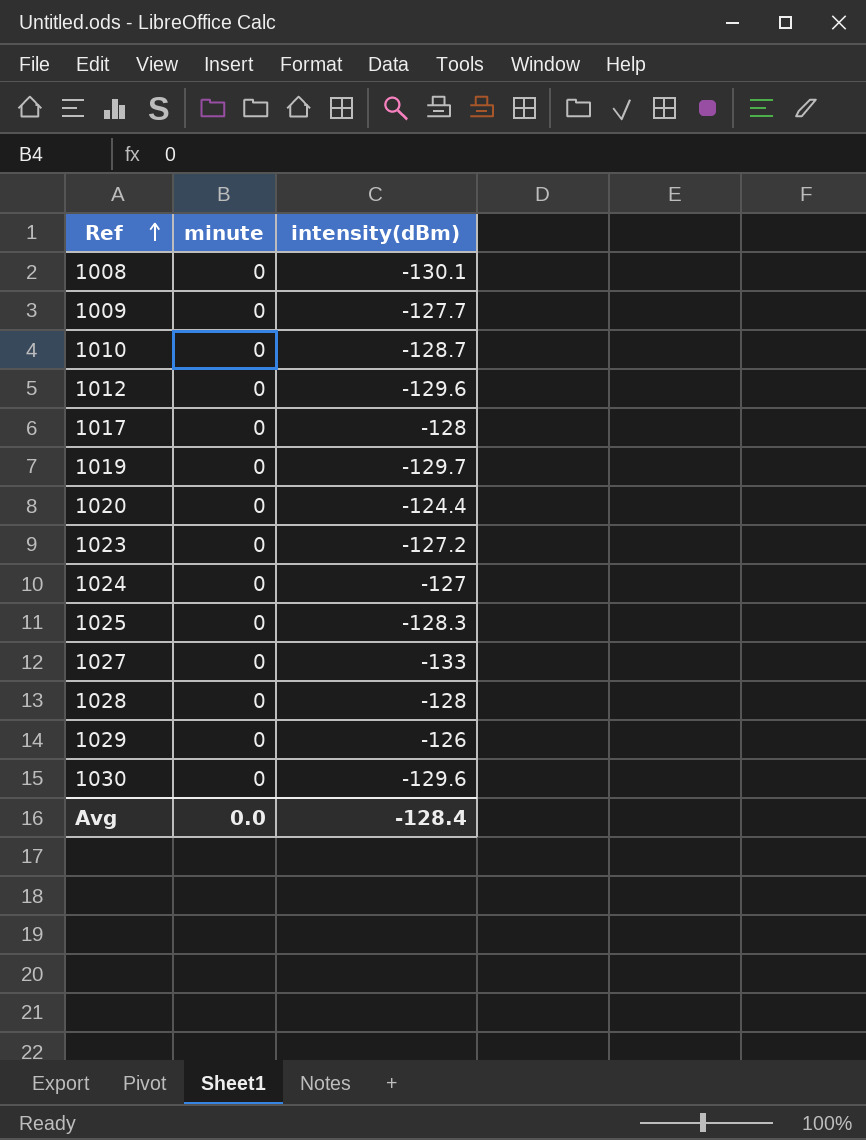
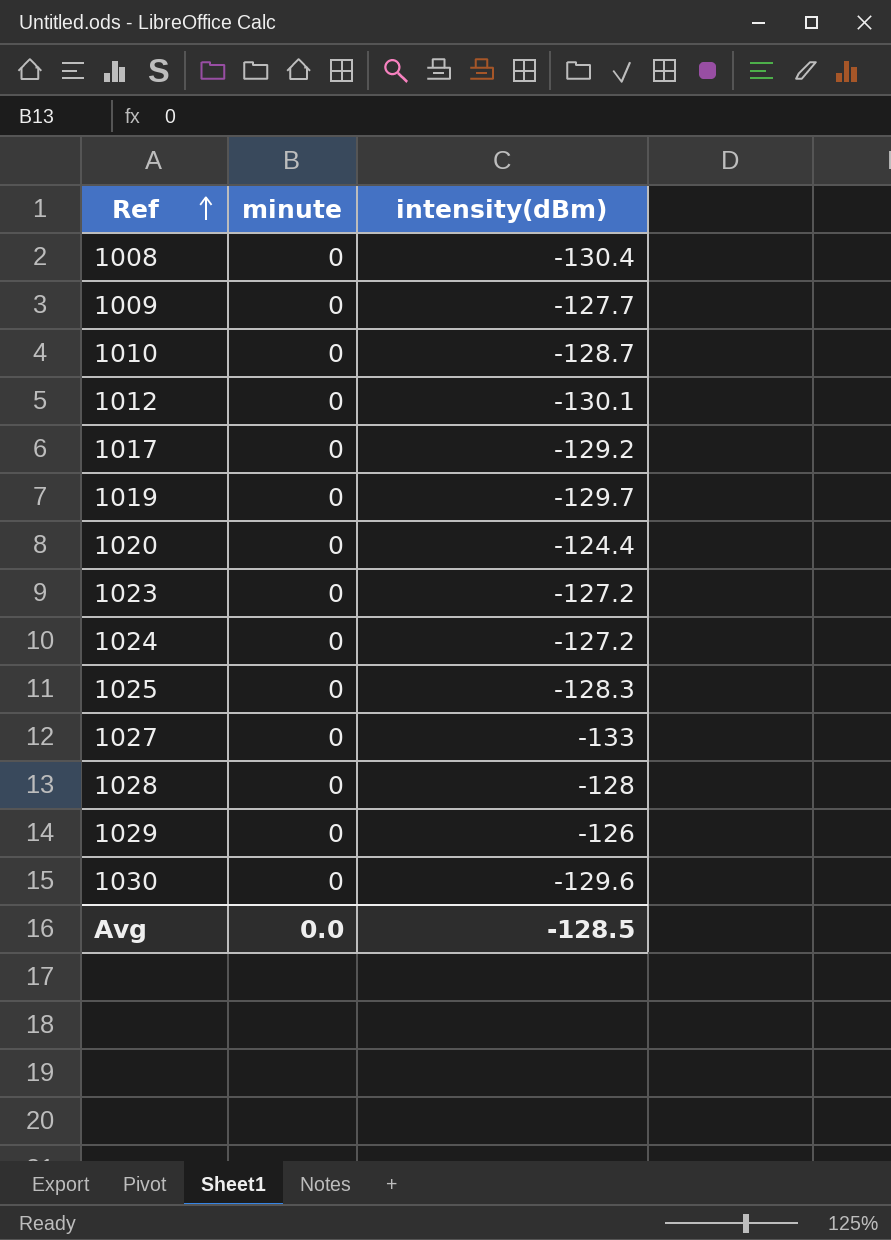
1008 | intensity(dBm): -130.1 -> -130.4
1012 | intensity(dBm): -129.6 -> -130.1
1017 | intensity(dBm): -128 -> -129.2
1024 | intensity(dBm): -127 -> -127.2
Avg | intensity(dBm): -128.4 -> -128.5

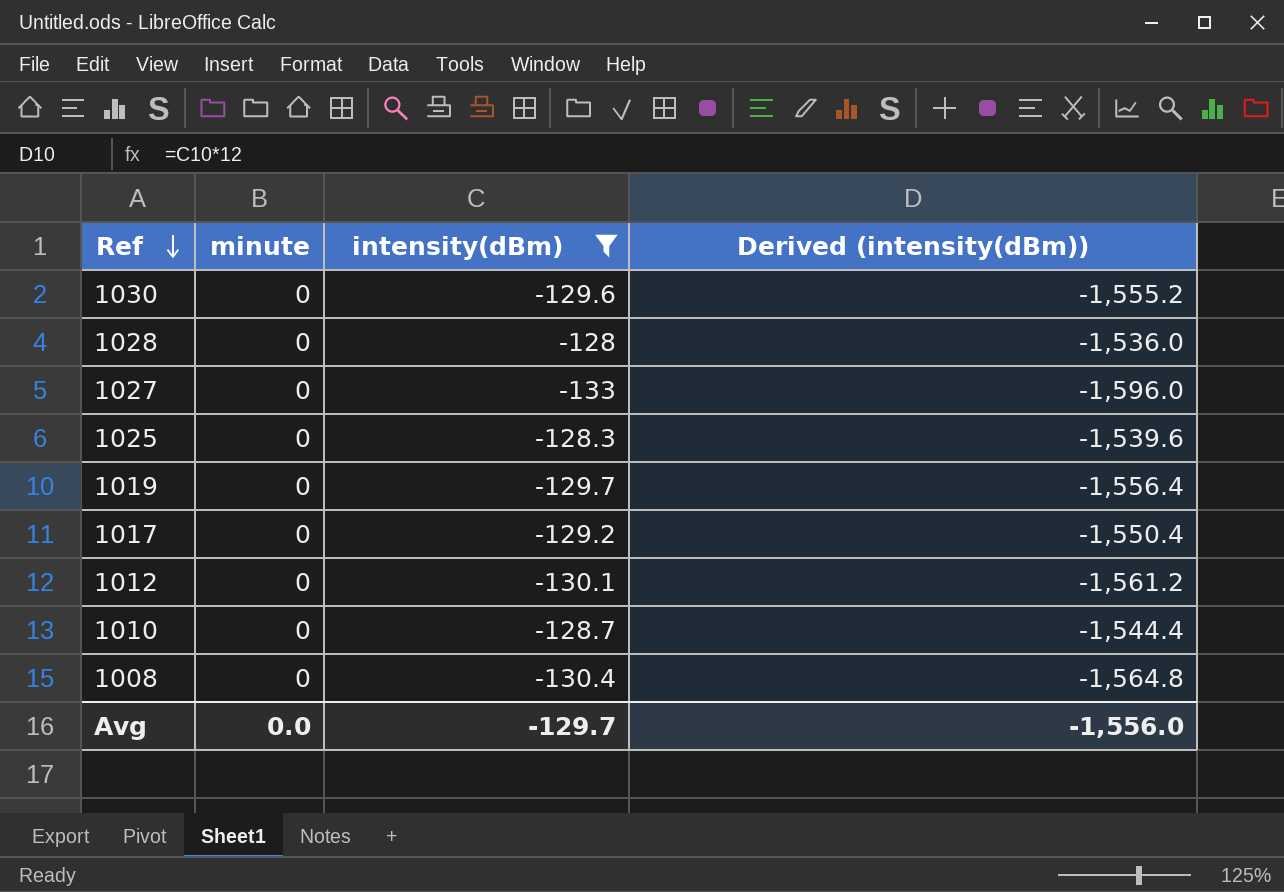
filter: none -> intensity(dBm) <= -128
row order: Ref ascending -> Ref descending
column Derived (intensity(dBm)) | formula: none -> [intensity(dBm)] * 12
Avg | intensity(dBm): -128.5 -> -129.7

